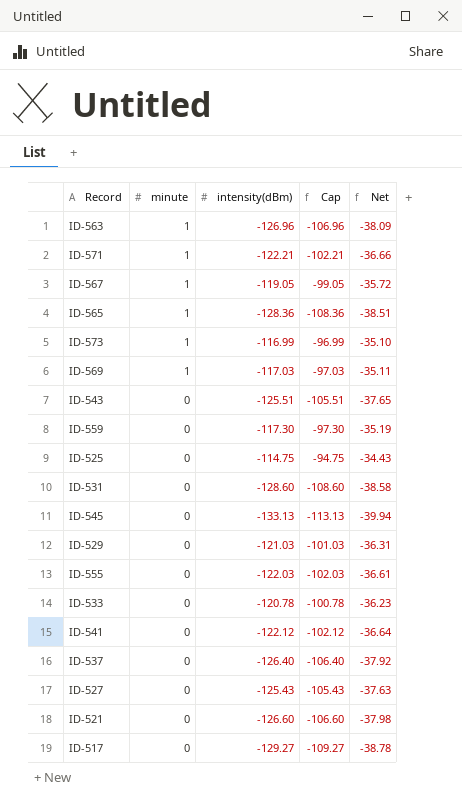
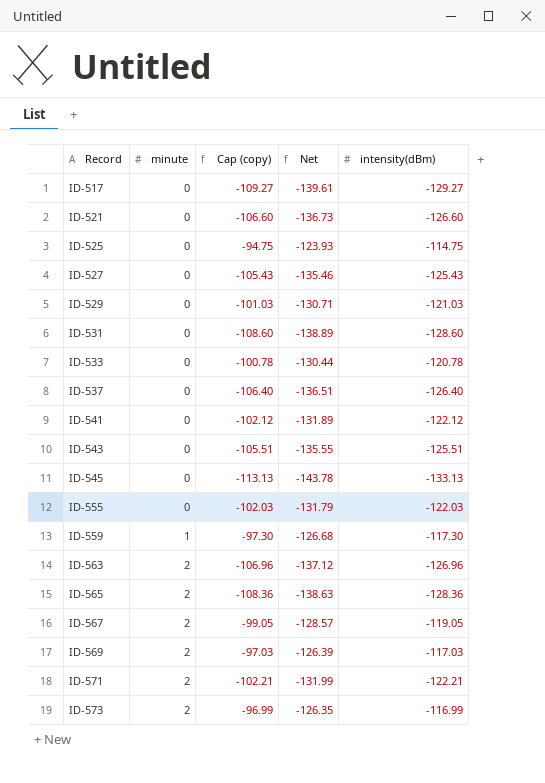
row order: minute descending -> Record ascending
column name: Cap -> Cap (copy)
column Net | formula: [intensity(dBm)] * 0.3 -> [intensity(dBm)] * 1.08
column intensity(dBm) | position: 3 -> 5
ID-559 | minute: 0 -> 1
ID-563 | minute: 1 -> 2
ID-565 | minute: 1 -> 2
ID-567 | minute: 1 -> 2
ID-569 | minute: 1 -> 2
ID-571 | minute: 1 -> 2
ID-573 | minute: 1 -> 2

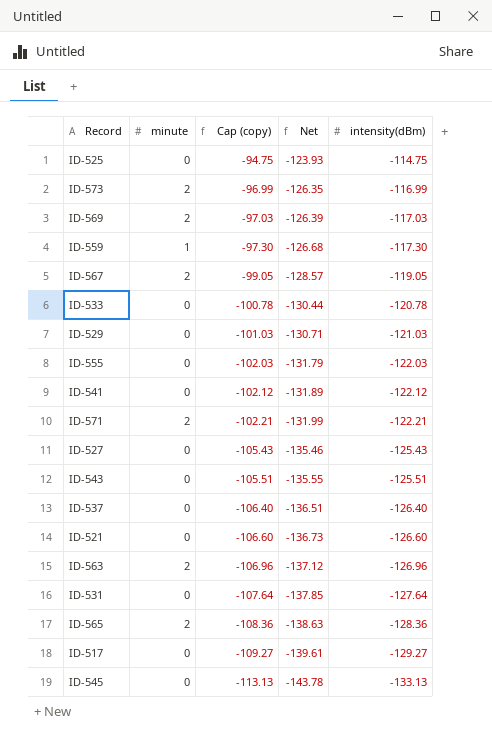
row order: Record ascending -> Cap (copy) descending
ID-531 | Cap (copy): -108.60 -> -107.64
ID-531 | Net: -138.89 -> -137.85
ID-531 | intensity(dBm): -128.60 -> -127.64

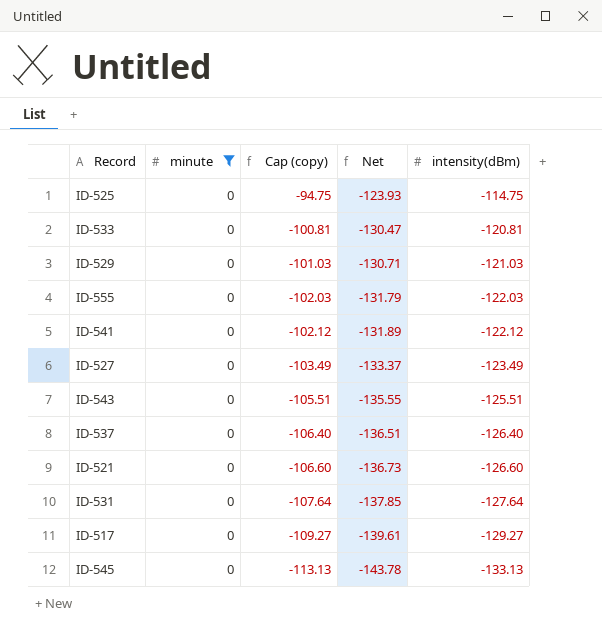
filter: none -> minute = 0
ID-533 | Cap (copy): -100.78 -> -100.81
ID-533 | Net: -130.44 -> -130.47
ID-533 | intensity(dBm): -120.78 -> -120.81
ID-527 | Cap (copy): -105.43 -> -103.49
ID-527 | Net: -135.46 -> -133.37
ID-527 | intensity(dBm): -125.43 -> -123.49

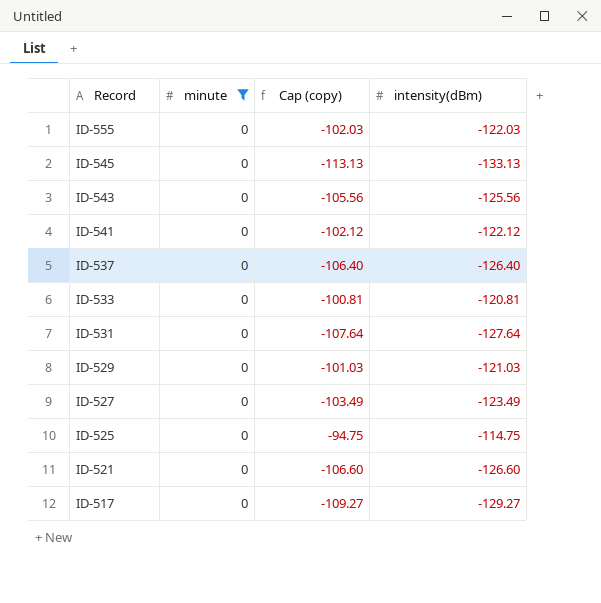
row order: Cap (copy) descending -> Record descending
column Net | formula: [intensity(dBm)] * 1.08 -> none
ID-543 | Cap (copy): -105.51 -> -105.56
ID-543 | intensity(dBm): -125.51 -> -125.56

